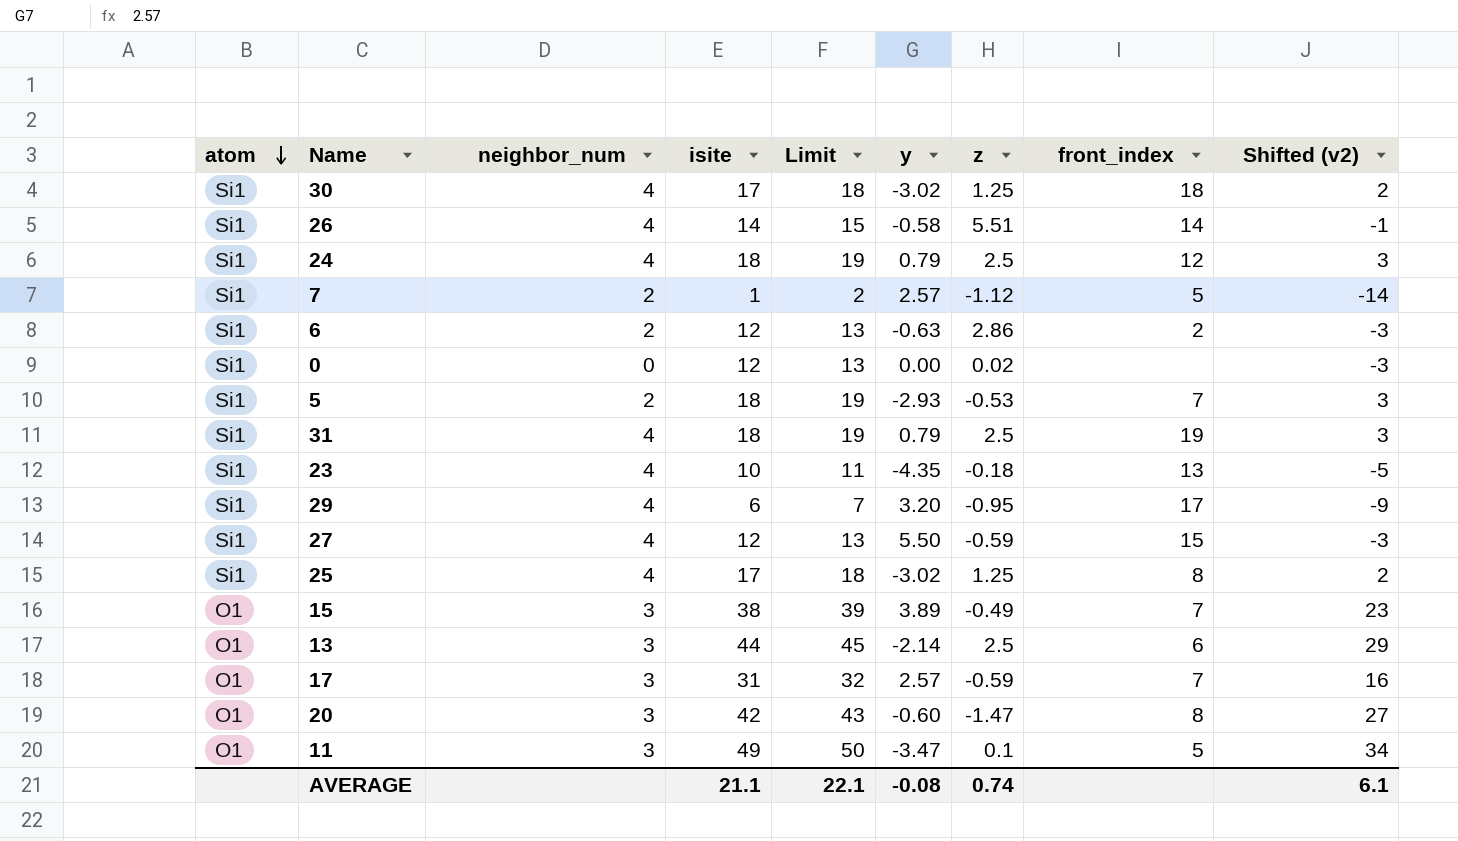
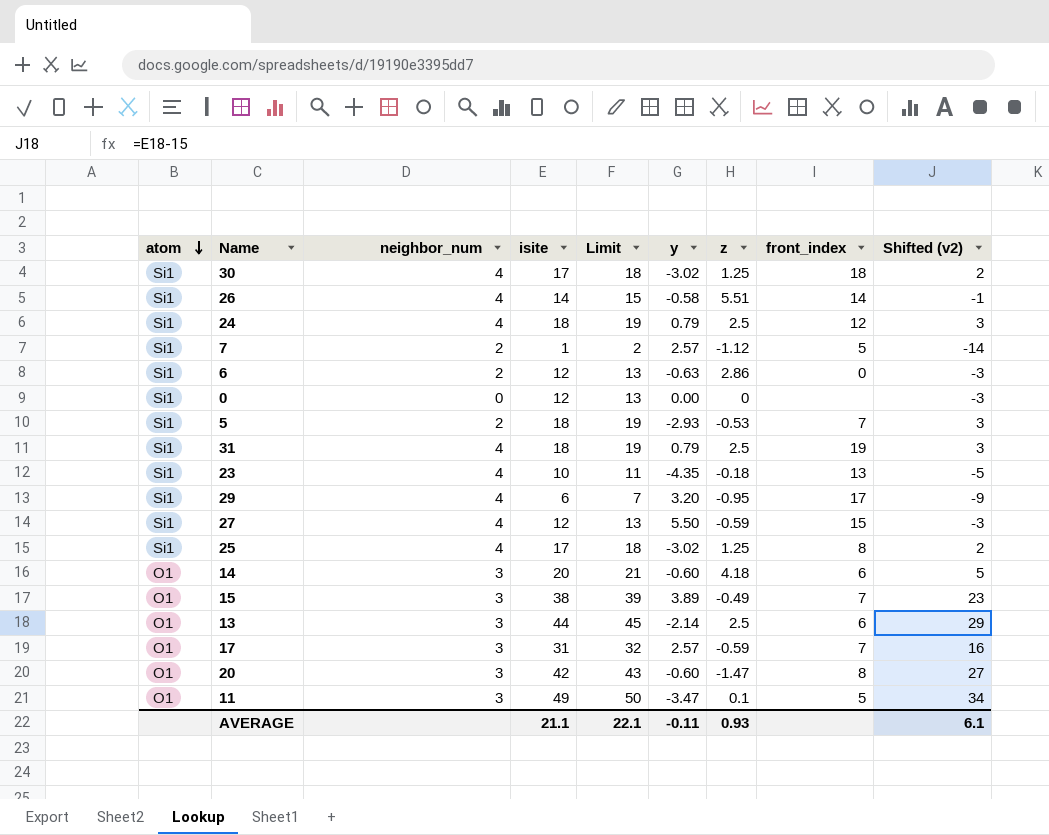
6 | front_index: 2 -> 0
0 | z: 0.02 -> 0
row 14: none -> O1 | 3 | 20 | 21 | -0.60 | 4.18 | 6 | 5
AVERAGE | y: -0.08 -> -0.11
AVERAGE | z: 0.74 -> 0.93

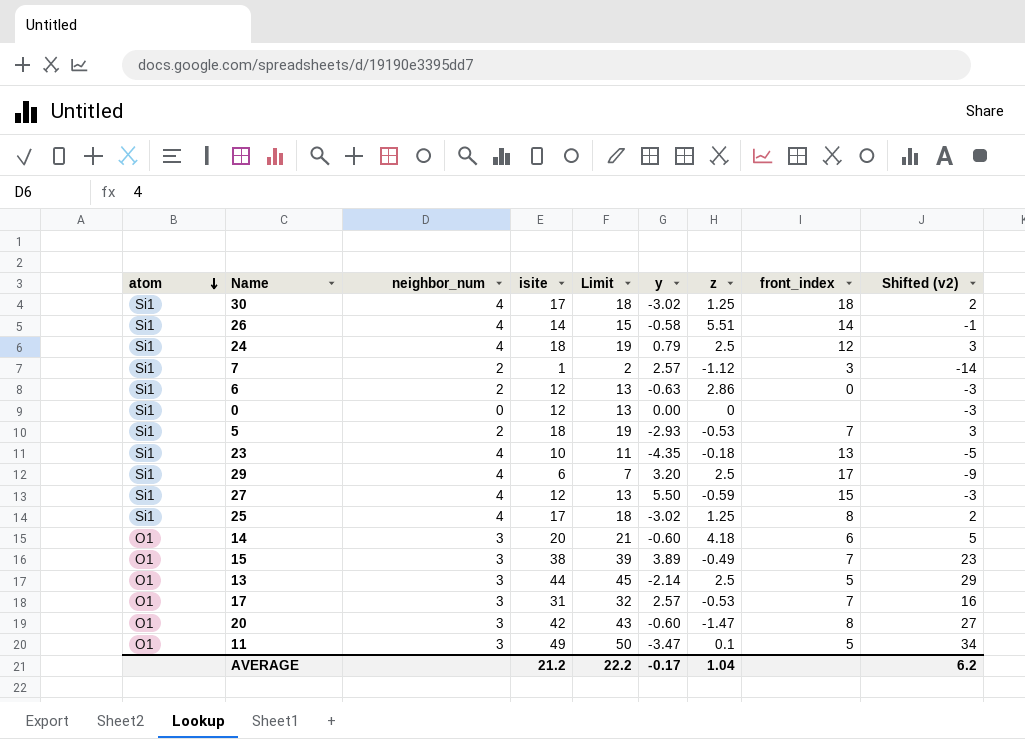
row 31: Si1 | 4 | 18 | 19 | 0.79 | 2.5 | 19 | 3 -> none
7 | front_index: 5 -> 3
29 | z: -0.95 -> 2.5
13 | front_index: 6 -> 5
17 | z: -0.59 -> -0.53
AVERAGE | isite: 21.1 -> 21.2
AVERAGE | Limit: 22.1 -> 22.2
AVERAGE | y: -0.11 -> -0.17
AVERAGE | z: 0.93 -> 1.04
AVERAGE | Shifted (v2): 6.1 -> 6.2

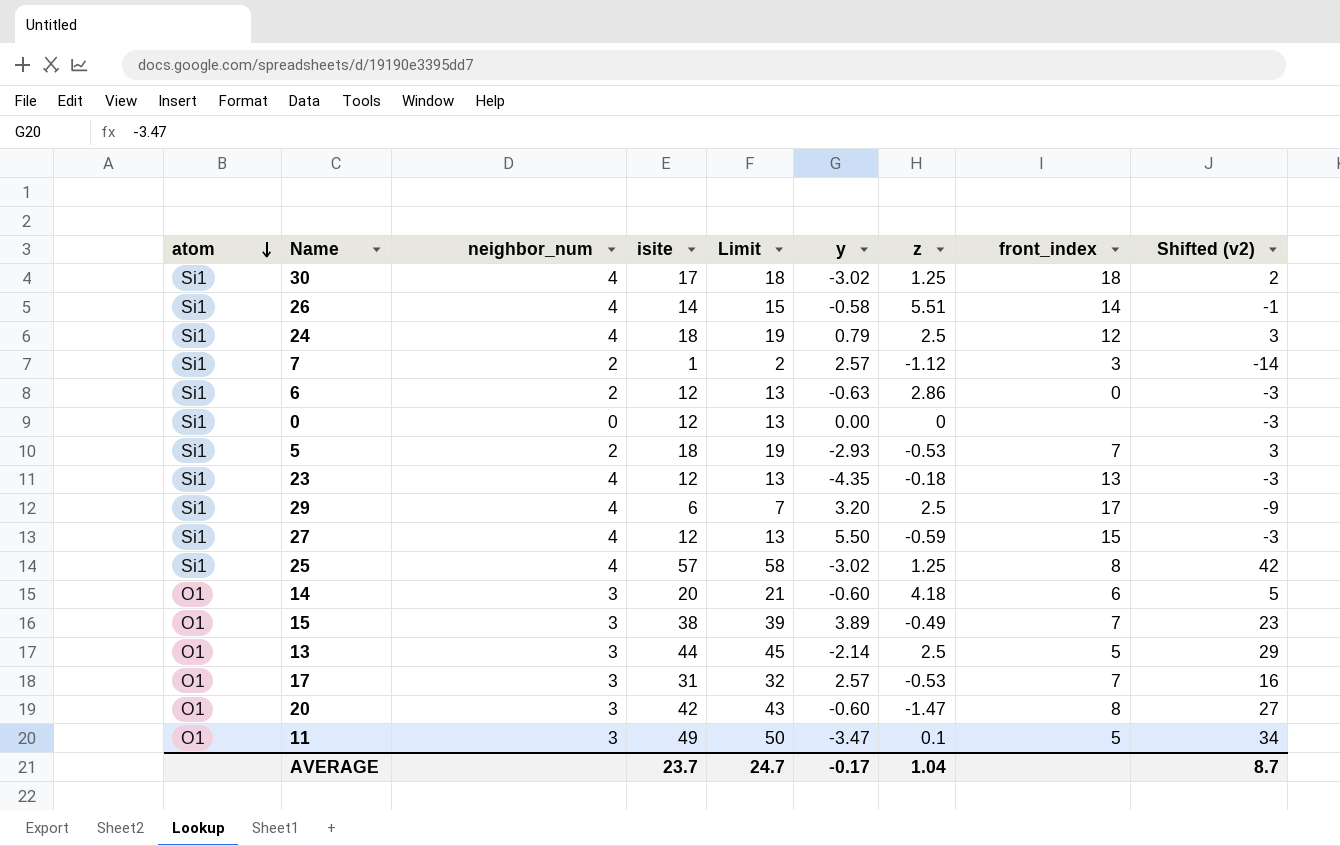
23 | isite: 10 -> 12
23 | Limit: 11 -> 13
23 | Shifted (v2): -5 -> -3
25 | isite: 17 -> 57
25 | Limit: 18 -> 58
25 | Shifted (v2): 2 -> 42
AVERAGE | isite: 21.2 -> 23.7
AVERAGE | Limit: 22.2 -> 24.7
AVERAGE | Shifted (v2): 6.2 -> 8.7

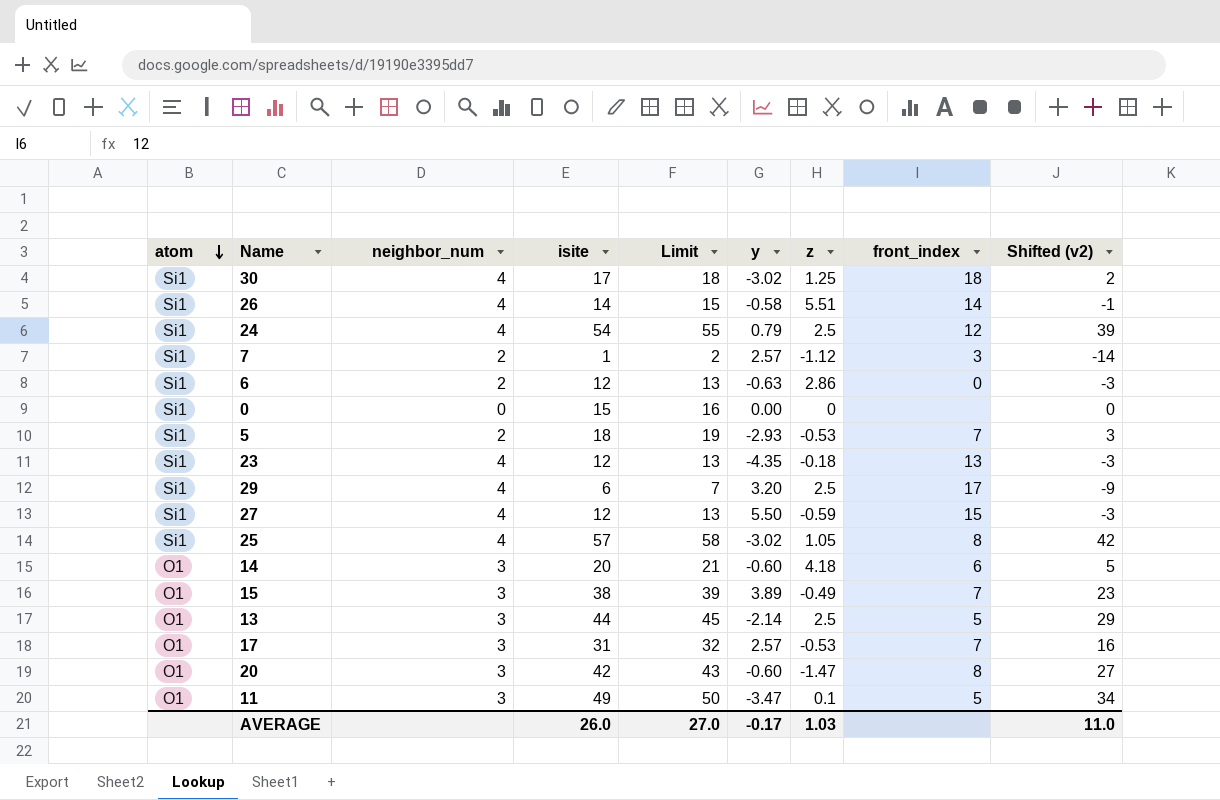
24 | isite: 18 -> 54
24 | Limit: 19 -> 55
24 | Shifted (v2): 3 -> 39
0 | isite: 12 -> 15
0 | Limit: 13 -> 16
0 | Shifted (v2): -3 -> 0
25 | z: 1.25 -> 1.05
AVERAGE | isite: 23.7 -> 26.0
AVERAGE | Limit: 24.7 -> 27.0
AVERAGE | z: 1.04 -> 1.03
AVERAGE | Shifted (v2): 8.7 -> 11.0

